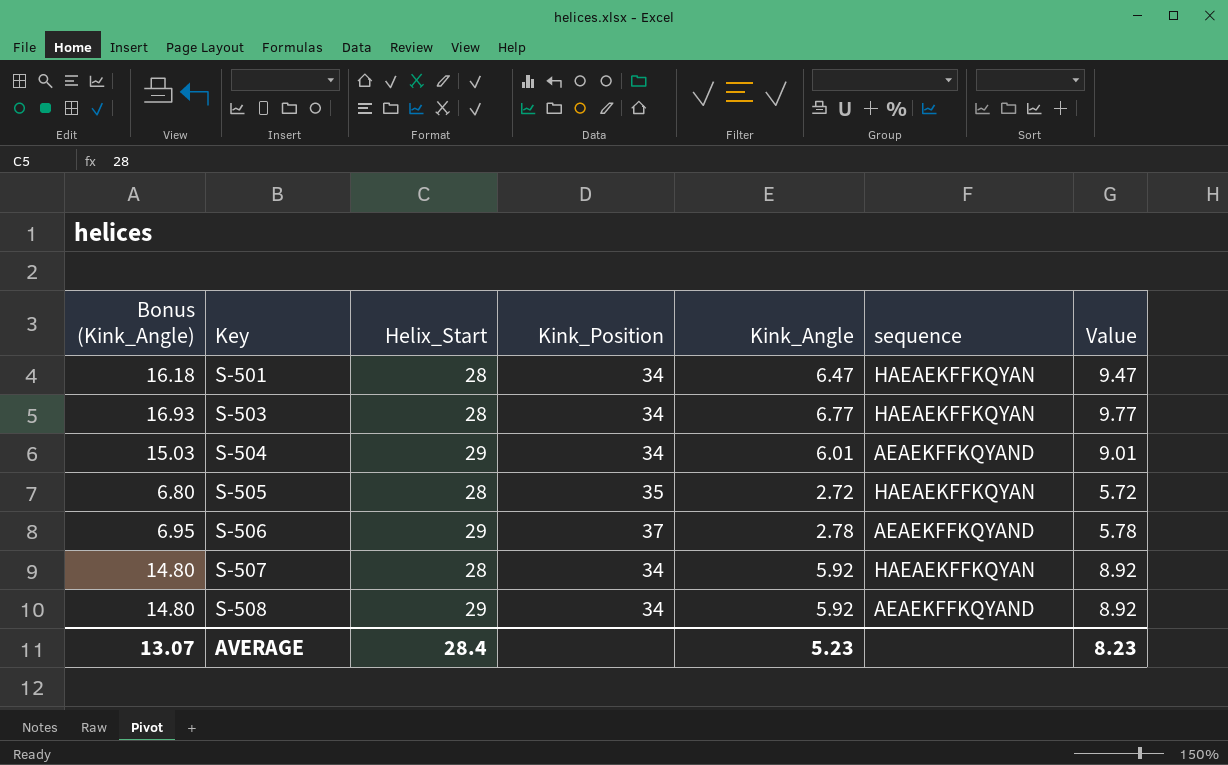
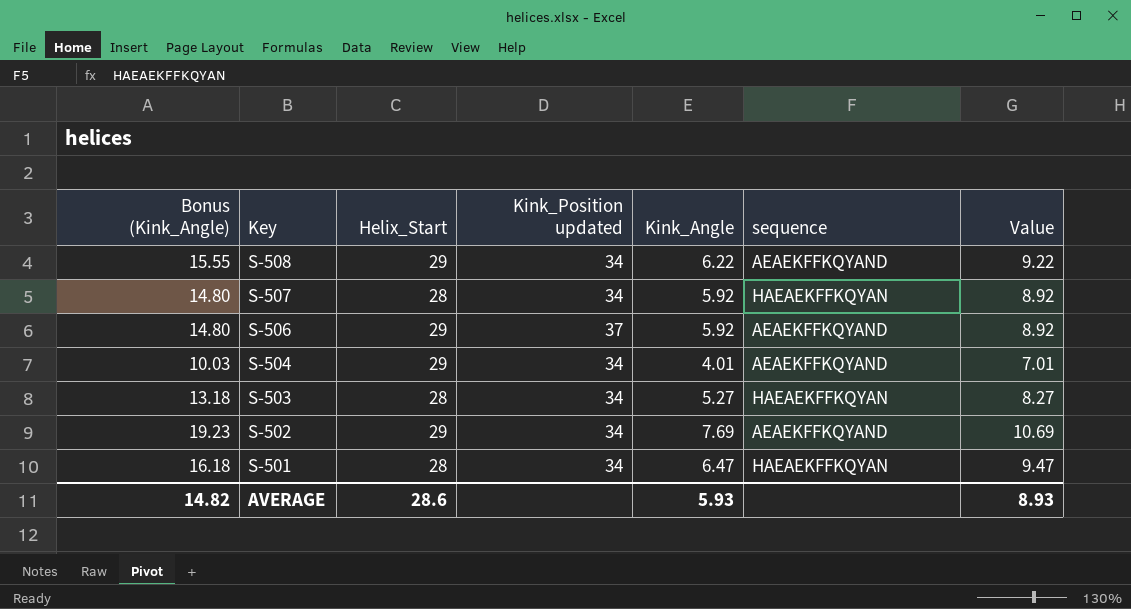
row order: Key ascending -> Key descending
column name: Kink_Position -> Kink_Position updated
row S-505: 6.80 | 28 | 35 | 2.72 | HAEAEKFFKQYAN | 5.72 -> none
S-508 | Bonus (Kink_Angle): 14.80 -> 15.55
S-508 | Kink_Angle: 5.92 -> 6.22
S-508 | Value: 8.92 -> 9.22
S-506 | Bonus (Kink_Angle): 6.95 -> 14.80
S-506 | Kink_Angle: 2.78 -> 5.92
S-506 | Value: 5.78 -> 8.92
S-504 | Bonus (Kink_Angle): 15.03 -> 10.03
S-504 | Kink_Angle: 6.01 -> 4.01
S-504 | Value: 9.01 -> 7.01
S-503 | Bonus (Kink_Angle): 16.93 -> 13.18
S-503 | Kink_Angle: 6.77 -> 5.27
S-503 | Value: 9.77 -> 8.27
row S-502: none -> 19.23 | 29 | 34 | 7.69 | AEAEKFFKQYAND | 10.69
AVERAGE | Bonus (Kink_Angle): 13.07 -> 14.82
AVERAGE | Helix_Start: 28.4 -> 28.6
AVERAGE | Kink_Angle: 5.23 -> 5.93
AVERAGE | Value: 8.23 -> 8.93

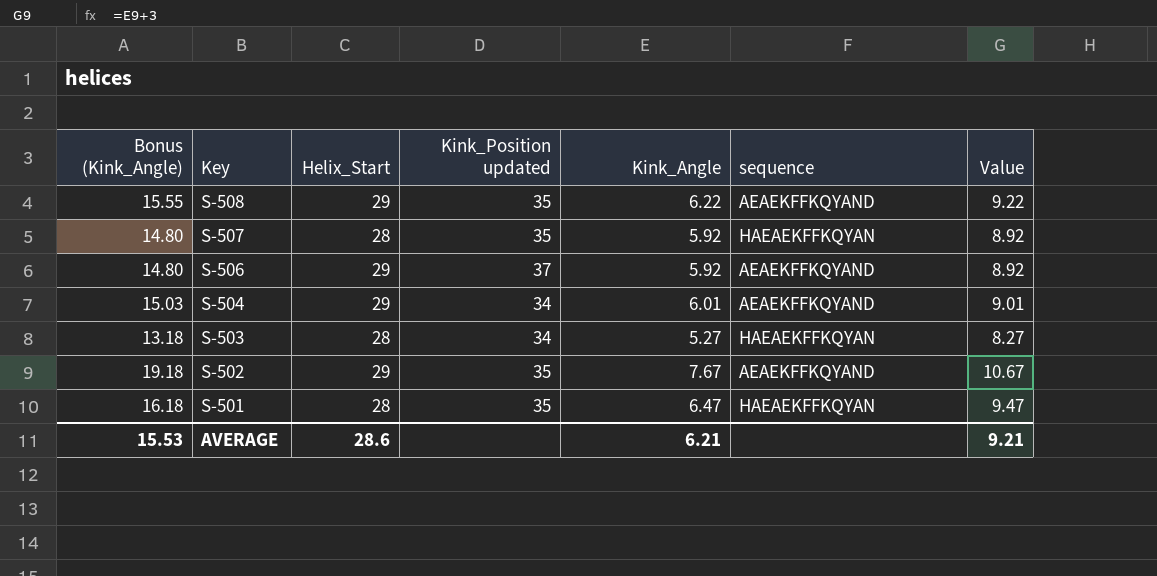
S-508 | Kink_Position updated: 34 -> 35
S-507 | Kink_Position updated: 34 -> 35
S-504 | Bonus (Kink_Angle): 10.03 -> 15.03
S-504 | Kink_Angle: 4.01 -> 6.01
S-504 | Value: 7.01 -> 9.01
S-502 | Bonus (Kink_Angle): 19.23 -> 19.18
S-502 | Kink_Position updated: 34 -> 35
S-502 | Kink_Angle: 7.69 -> 7.67
S-502 | Value: 10.69 -> 10.67
S-501 | Kink_Position updated: 34 -> 35
AVERAGE | Bonus (Kink_Angle): 14.82 -> 15.53
AVERAGE | Kink_Angle: 5.93 -> 6.21
AVERAGE | Value: 8.93 -> 9.21

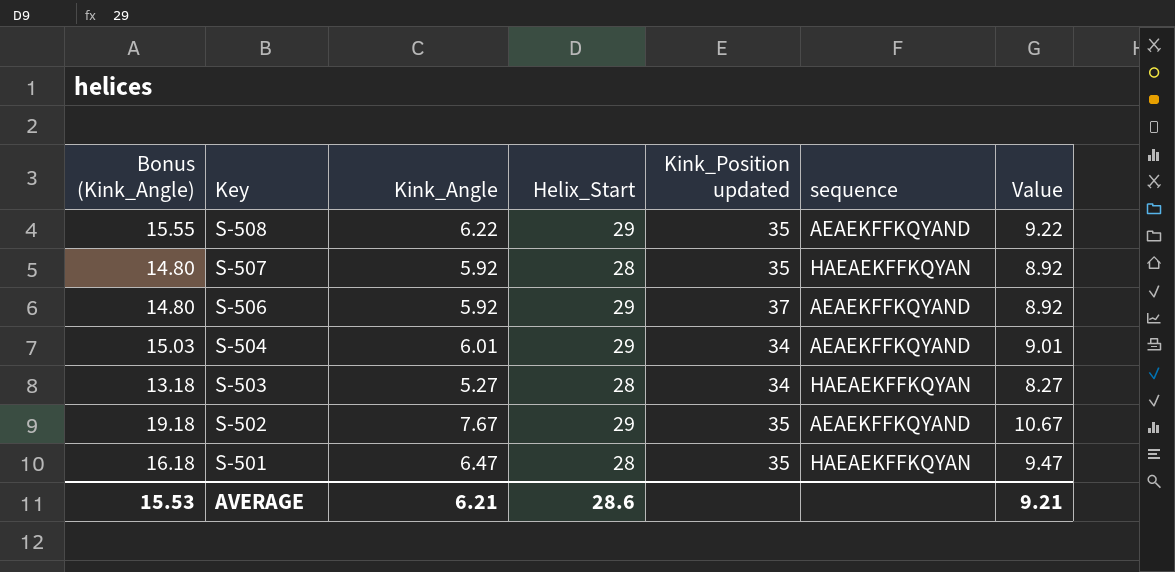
column Kink_Angle | position: 5 -> 3

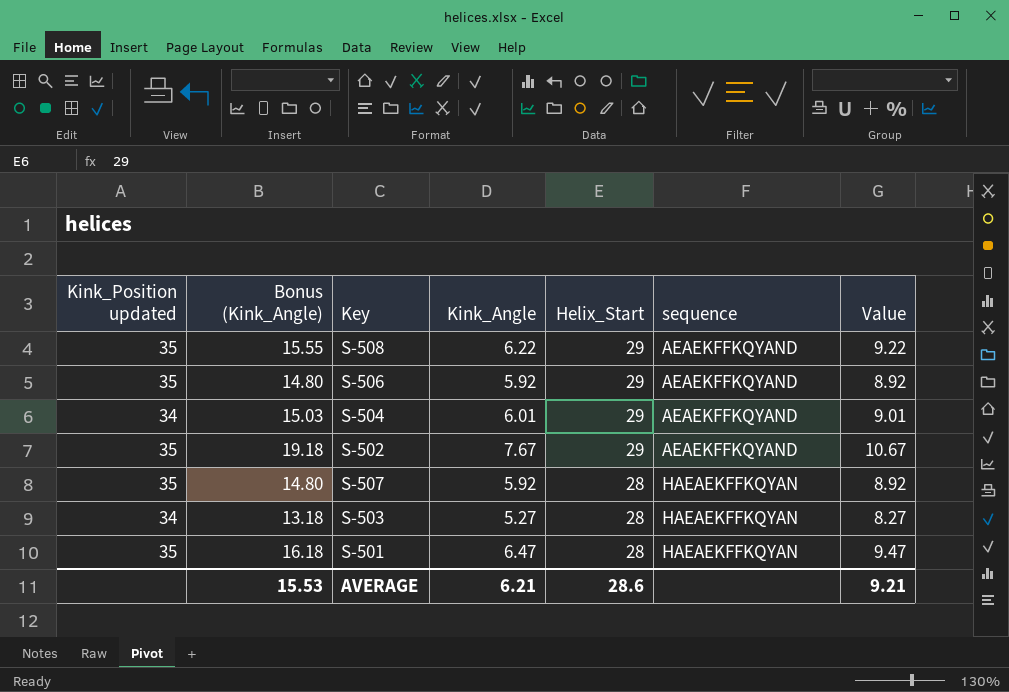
row order: Key descending -> Helix_Start descending
column Kink_Position updated | position: 5 -> 1
S-506 | Kink_Position updated: 37 -> 35

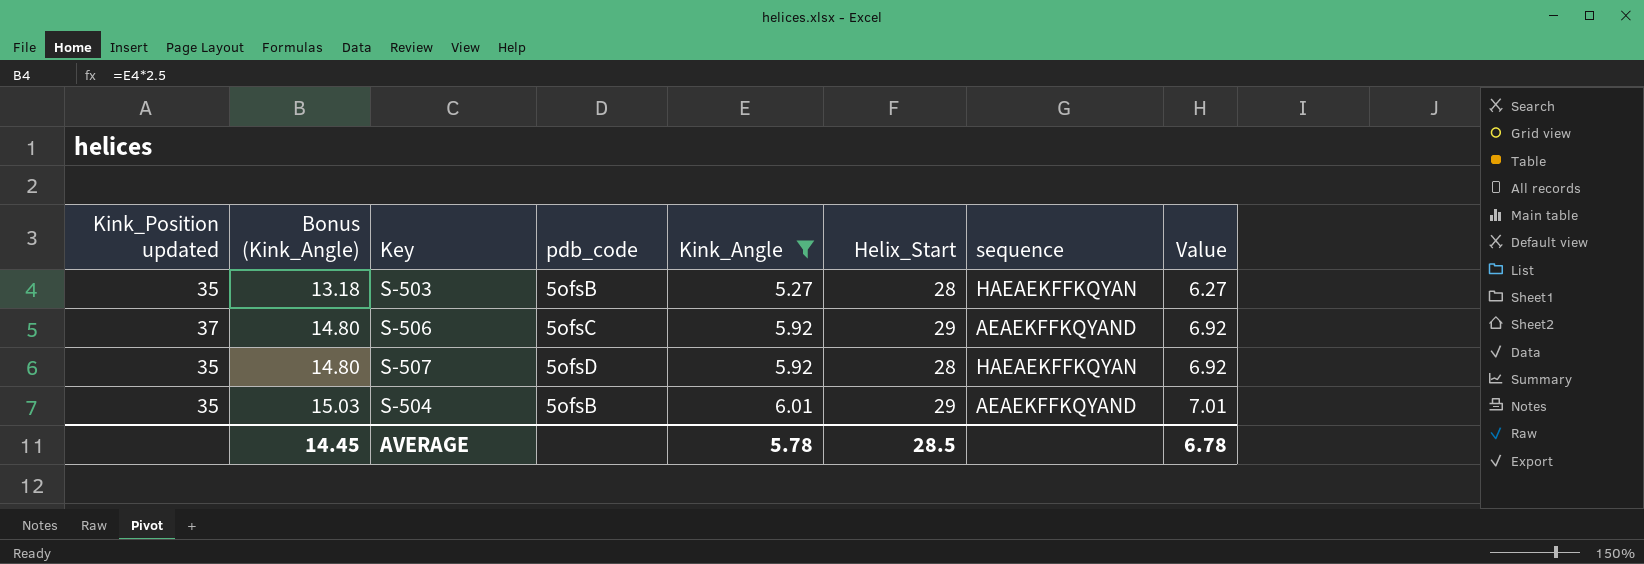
filter: none -> Kink_Angle <= 6.01
row order: Helix_Start descending -> Bonus (Kink_Angle) ascending
column pdb_code | position: none -> 4
column Value | formula: [Kink_Angle] + 3 -> [Kink_Angle] + 1
S-503 | Kink_Position updated: 34 -> 35
S-506 | Kink_Position updated: 35 -> 37
S-504 | Kink_Position updated: 34 -> 35
AVERAGE | Bonus (Kink_Angle): 15.53 -> 14.45
AVERAGE | Kink_Angle: 6.21 -> 5.78
AVERAGE | Helix_Start: 28.6 -> 28.5
AVERAGE | Value: 9.21 -> 6.78

